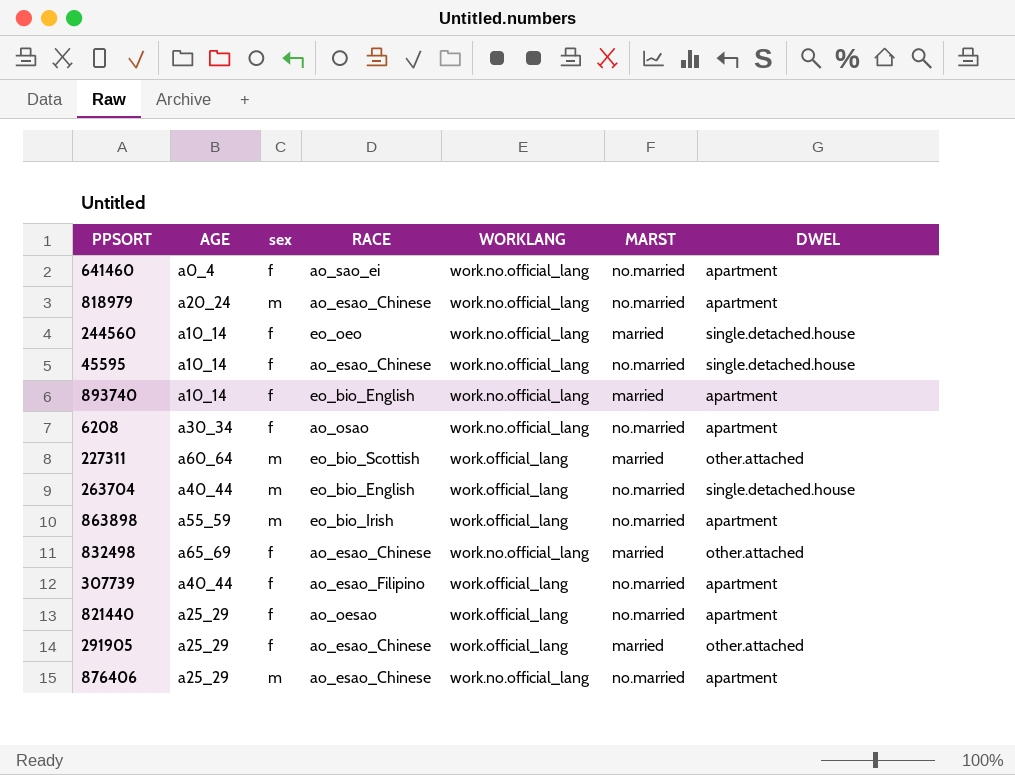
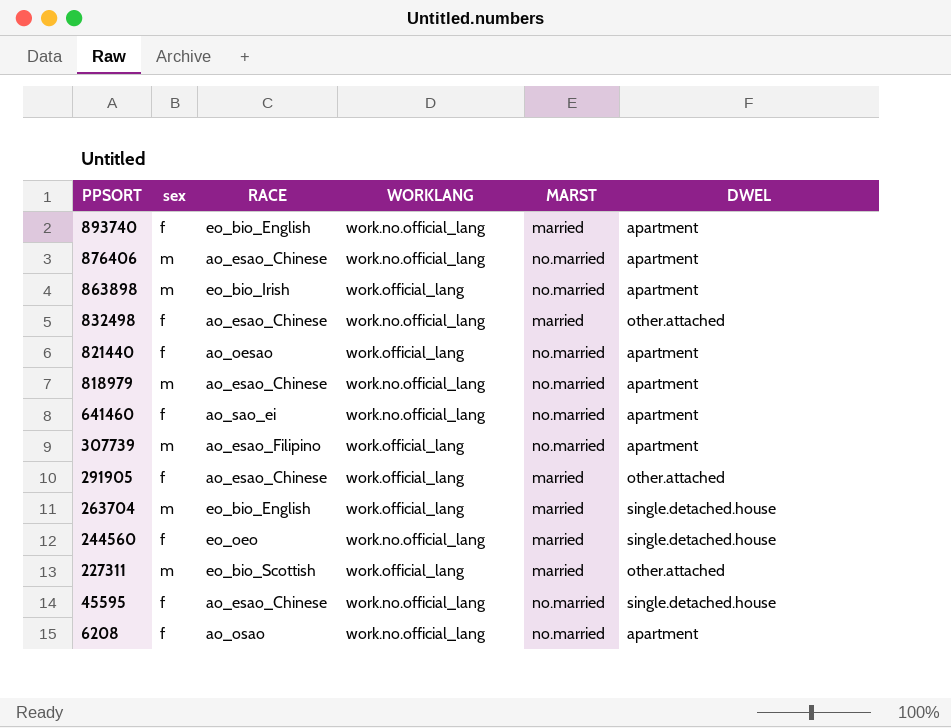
row order: none -> PPSORT descending
column AGE | position: 2 -> none
307739 | sex: f -> m
263704 | MARST: no.married -> married

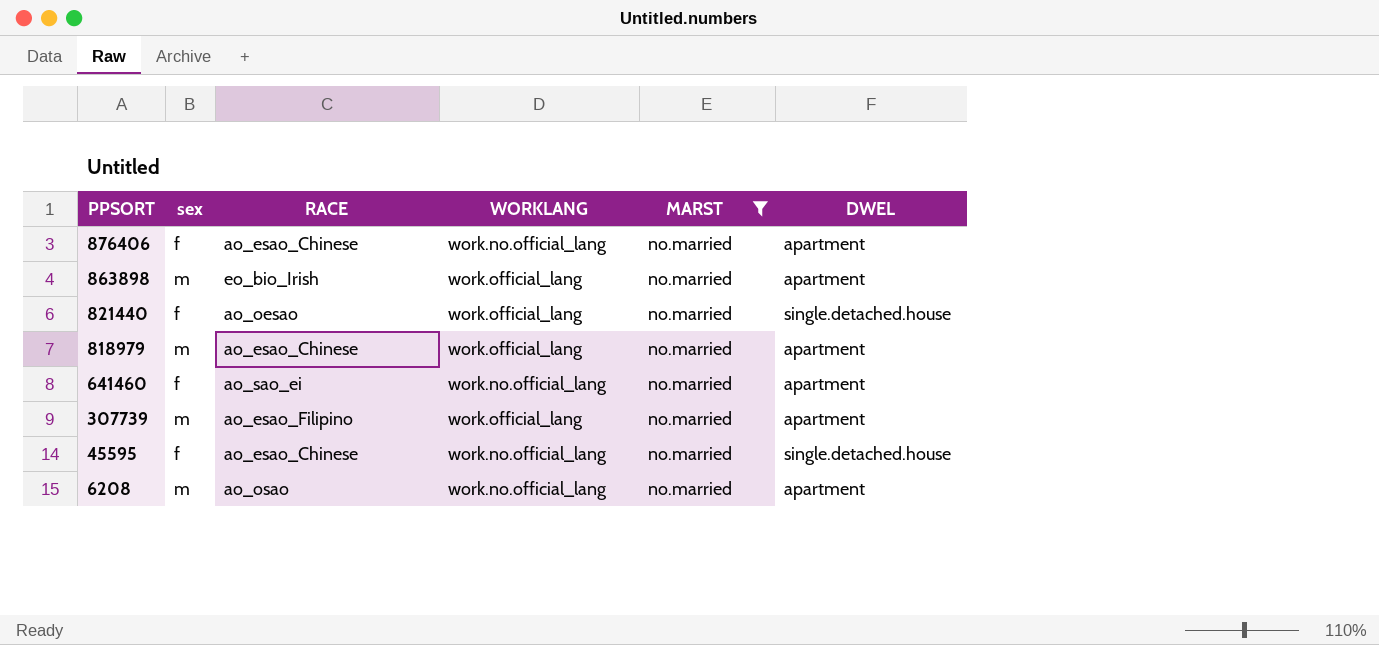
filter: none -> MARST = no.married
876406 | sex: m -> f
821440 | DWEL: apartment -> single.detached.house
818979 | WORKLANG: work.no.official_lang -> work.official_lang
6208 | sex: f -> m

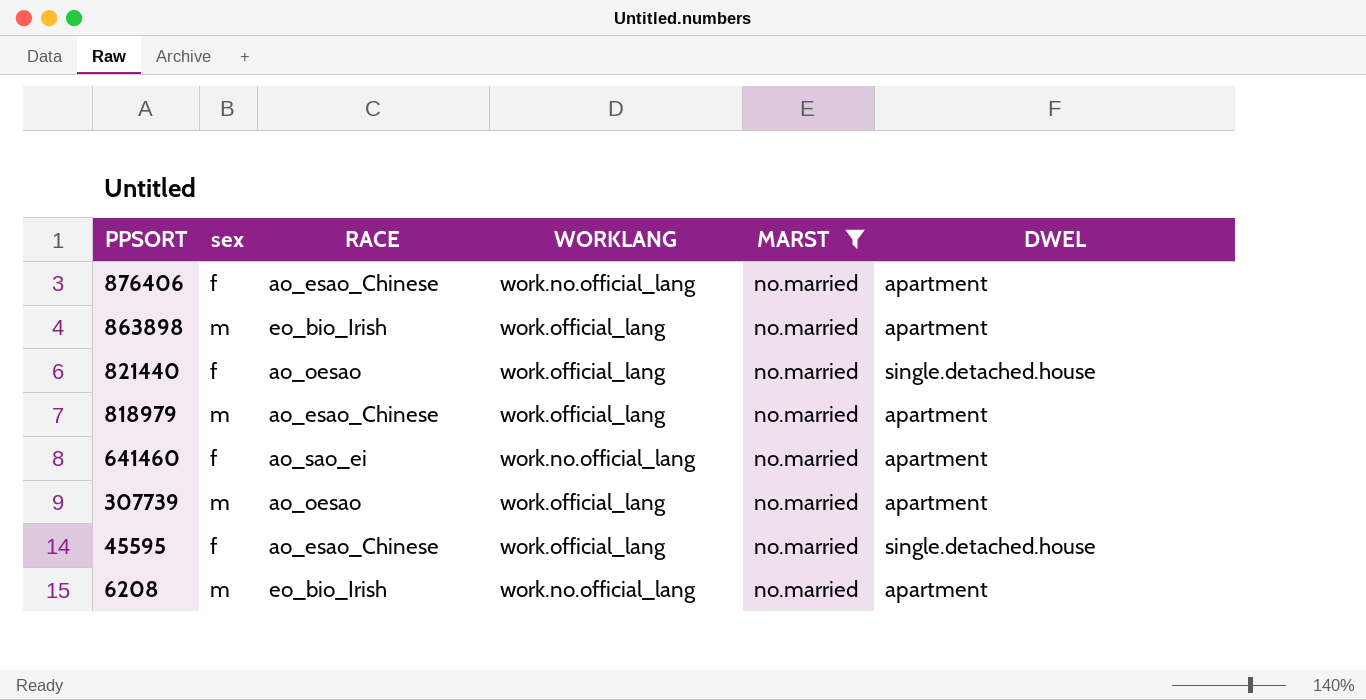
307739 | RACE: ao_esao_Filipino -> ao_oesao
45595 | WORKLANG: work.no.official_lang -> work.official_lang
6208 | RACE: ao_osao -> eo_bio_Irish

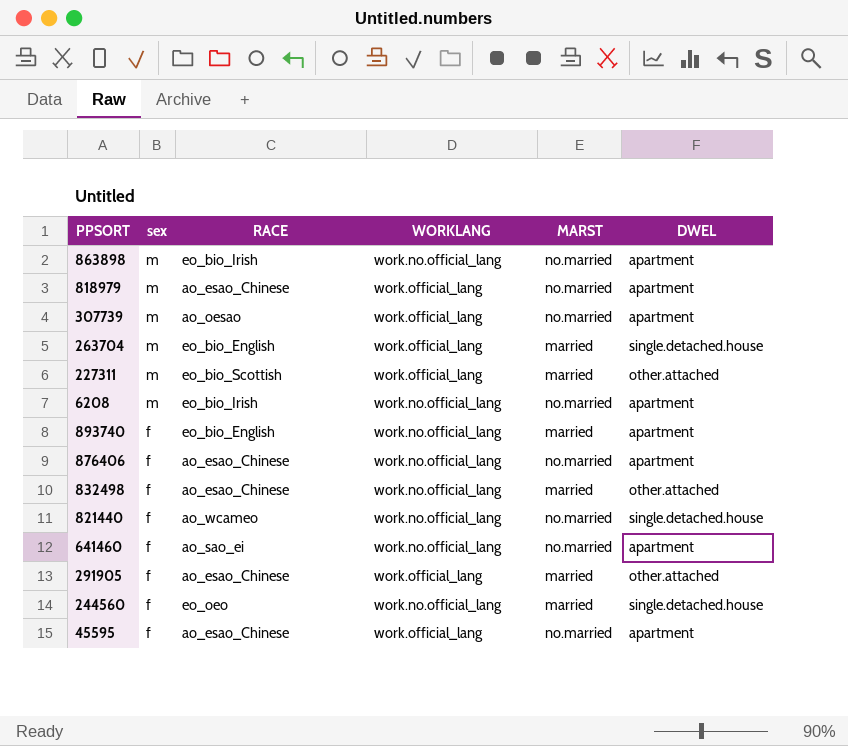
filter: MARST = no.married -> none
row order: PPSORT descending -> sex descending
863898 | WORKLANG: work.official_lang -> work.no.official_lang
821440 | RACE: ao_oesao -> ao_wcameo
821440 | WORKLANG: work.official_lang -> work.no.official_lang
45595 | DWEL: single.detached.house -> apartment

